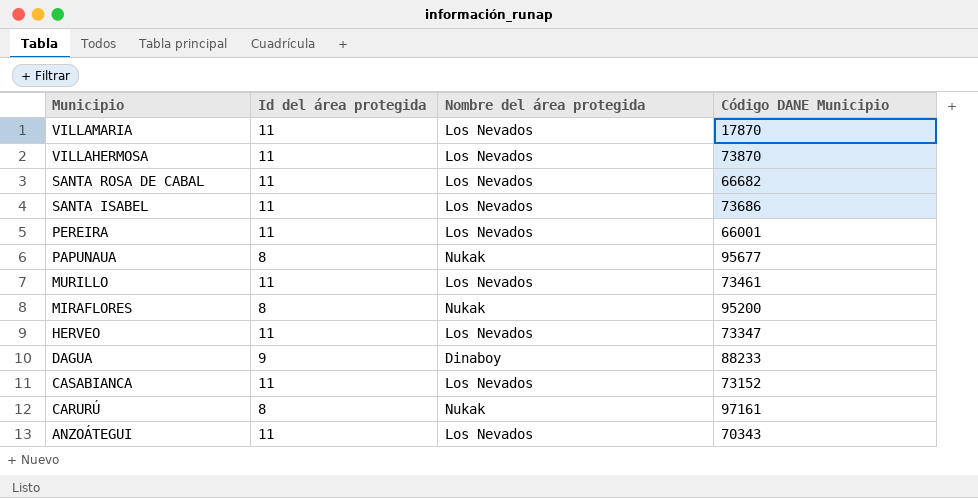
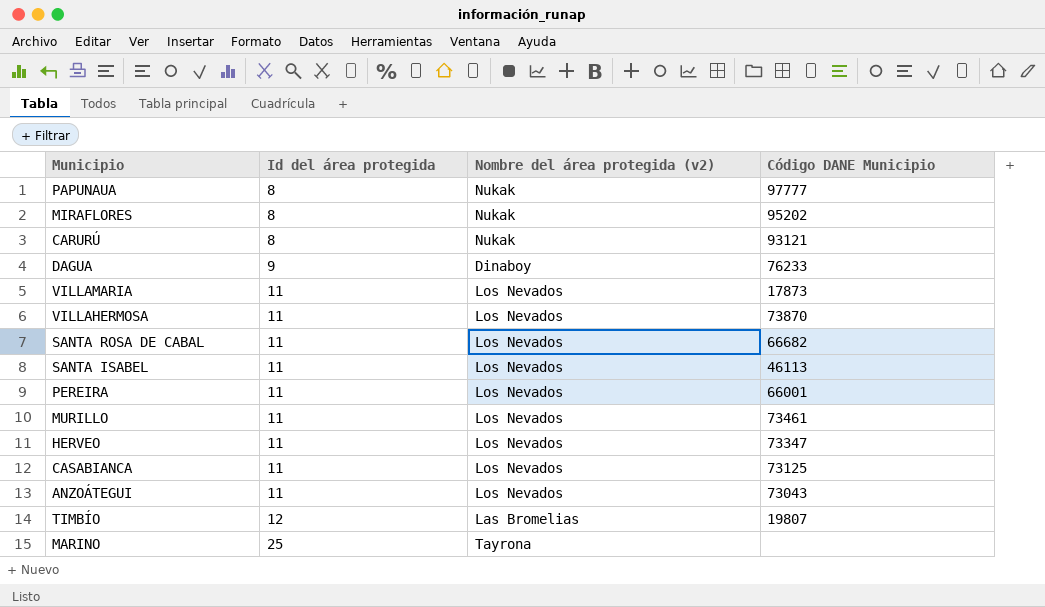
row order: Municipio descending -> Id del área protegida ascending
column name: Nombre del área protegida -> Nombre del área protegida (v2)
PAPUNAUA | Código DANE Municipio: 95677 -> 97777
MIRAFLORES | Código DANE Municipio: 95200 -> 95202
CARURÚ | Código DANE Municipio: 97161 -> 93121
DAGUA | Código DANE Municipio: 88233 -> 76233
VILLAMARIA | Código DANE Municipio: 17870 -> 17873
SANTA ISABEL | Código DANE Municipio: 73686 -> 46113
CASABIANCA | Código DANE Municipio: 73152 -> 73125
ANZOÁTEGUI | Código DANE Municipio: 70343 -> 73043
row TIMBÍO: none -> 12 | Las Bromelias | 19807
row MARINO: none -> 25 | Tayrona | none

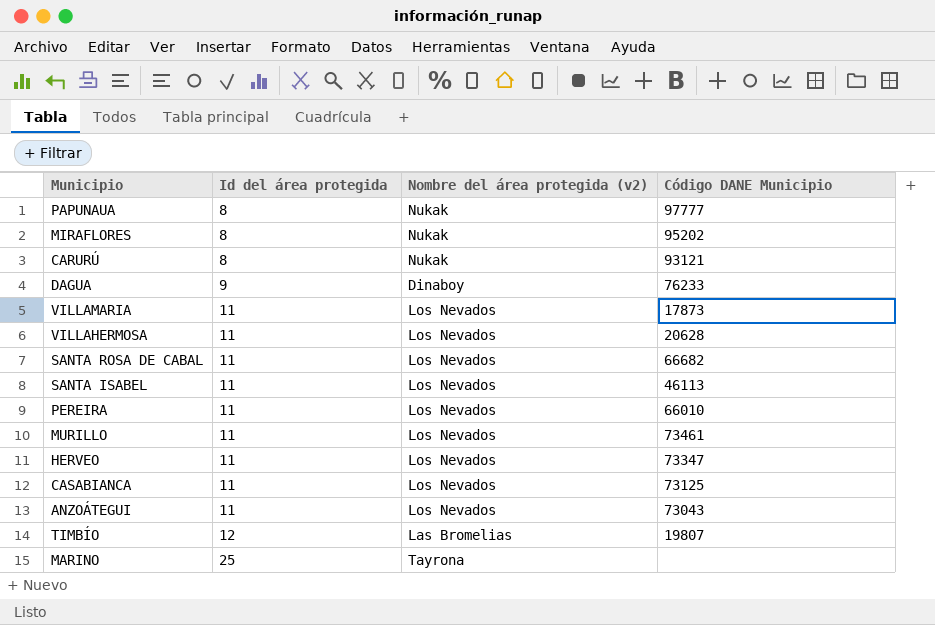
VILLAHERMOSA | Código DANE Municipio: 73870 -> 20628
PEREIRA | Código DANE Municipio: 66001 -> 66010

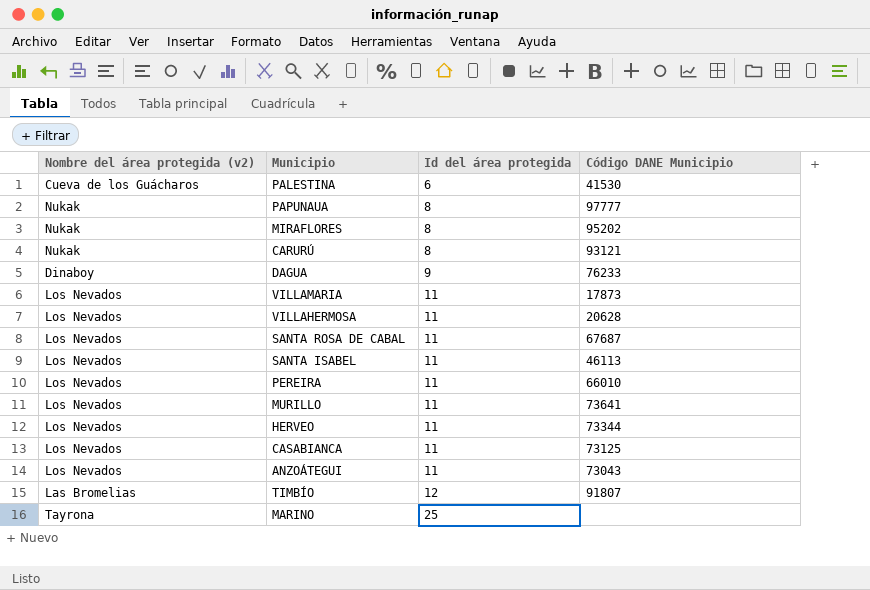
column Nombre del área protegida (v2) | position: 3 -> 1
row PALESTINA: none -> Cueva de los Guácharos | 6 | 41530
SANTA ROSA DE CABAL | Código DANE Municipio: 66682 -> 67687
MURILLO | Código DANE Municipio: 73461 -> 73641
HERVEO | Código DANE Municipio: 73347 -> 73344
TIMBÍO | Código DANE Municipio: 19807 -> 91807

